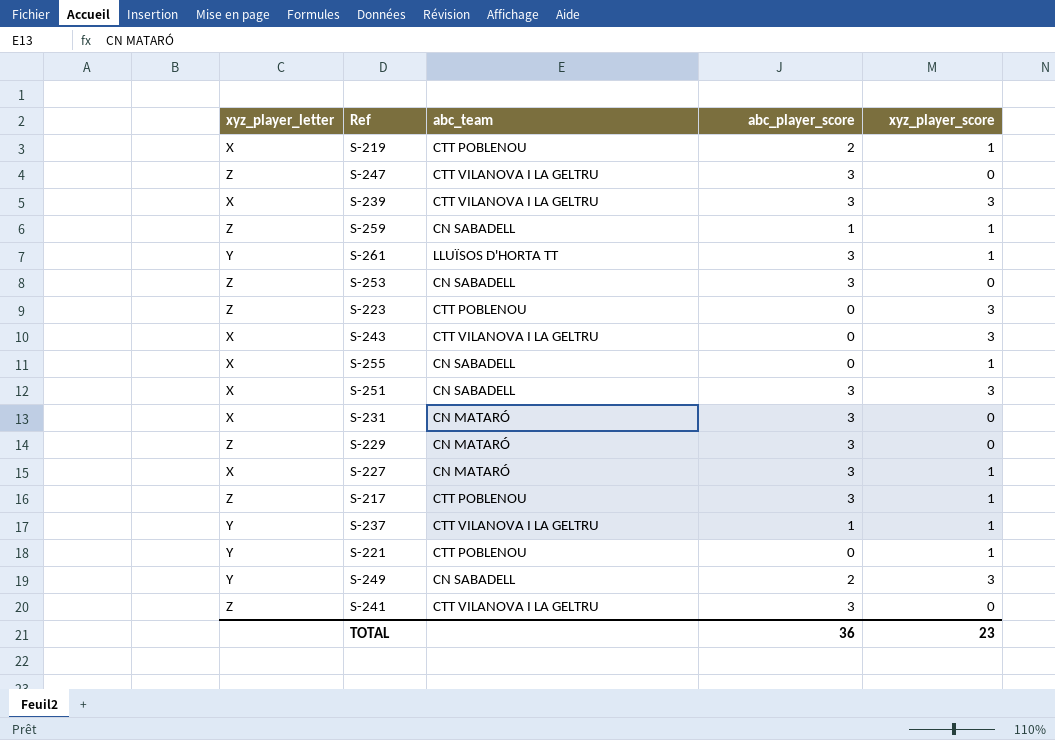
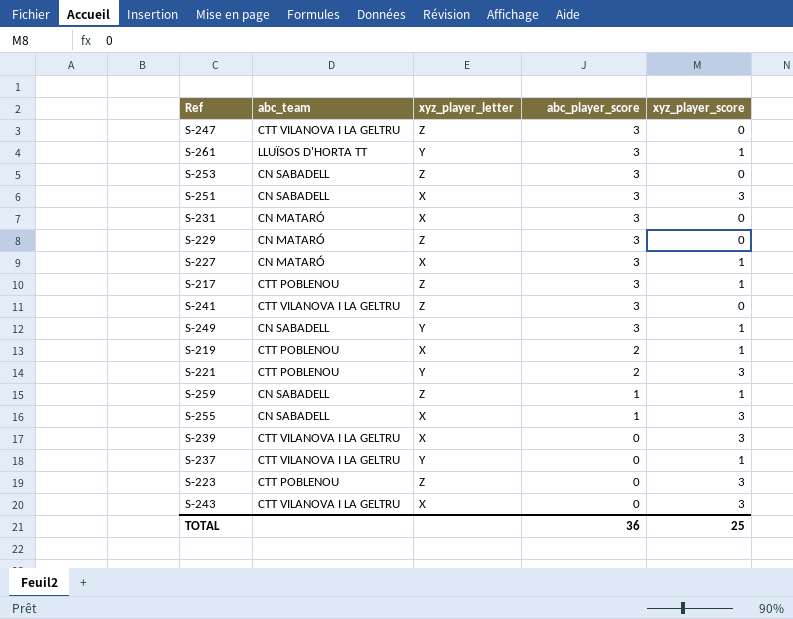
row order: none -> abc_player_score descending
column xyz_player_letter | position: 1 -> 3
S-249 | abc_player_score: 2 -> 3
S-249 | xyz_player_score: 3 -> 1
S-221 | abc_player_score: 0 -> 2
S-221 | xyz_player_score: 1 -> 3
S-255 | abc_player_score: 0 -> 1
S-255 | xyz_player_score: 1 -> 3
S-239 | abc_player_score: 3 -> 0
S-237 | abc_player_score: 1 -> 0
TOTAL | xyz_player_score: 23 -> 25

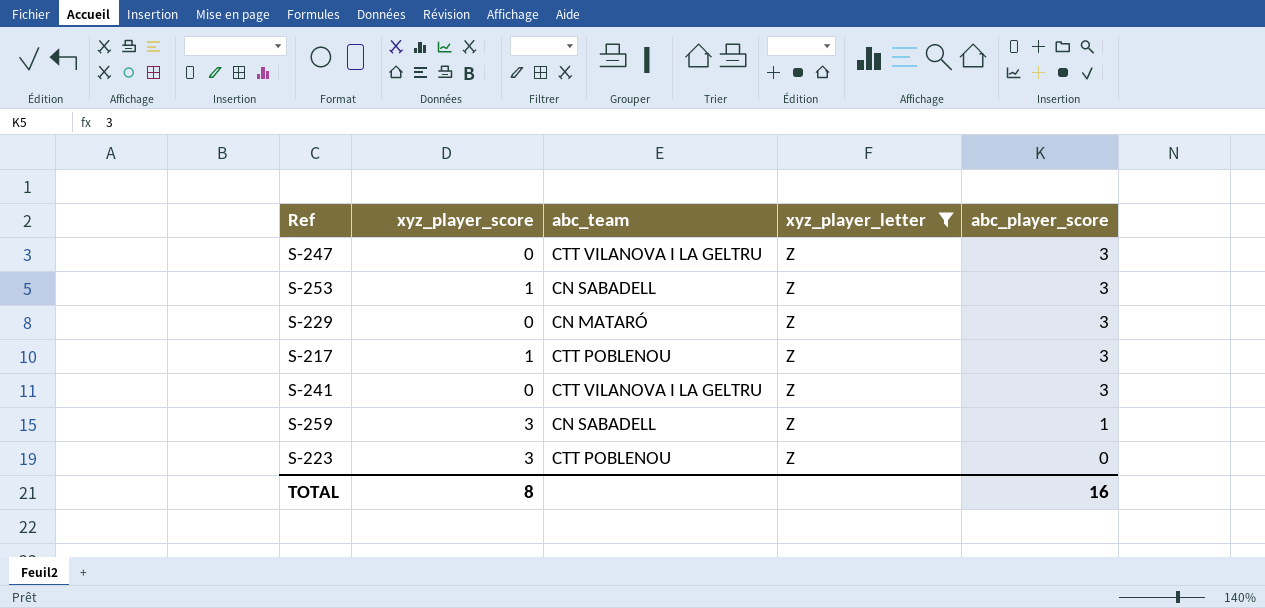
filter: none -> xyz_player_letter = Z
column xyz_player_score | position: 5 -> 2
S-253 | xyz_player_score: 0 -> 1
S-259 | xyz_player_score: 1 -> 3
TOTAL | xyz_player_score: 25 -> 8
TOTAL | abc_player_score: 36 -> 16

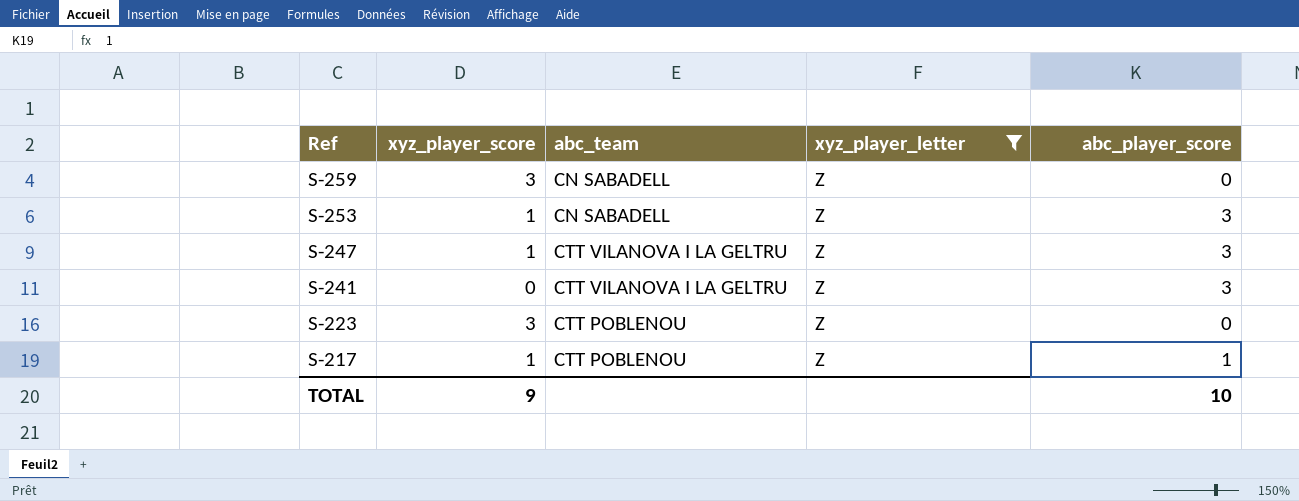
row order: abc_player_score descending -> Ref descending
row S-229: 0 | CN MATARÓ | Z | 3 -> none
S-259 | abc_player_score: 1 -> 0
S-247 | xyz_player_score: 0 -> 1
S-217 | abc_player_score: 3 -> 1
TOTAL | xyz_player_score: 8 -> 9
TOTAL | abc_player_score: 16 -> 10

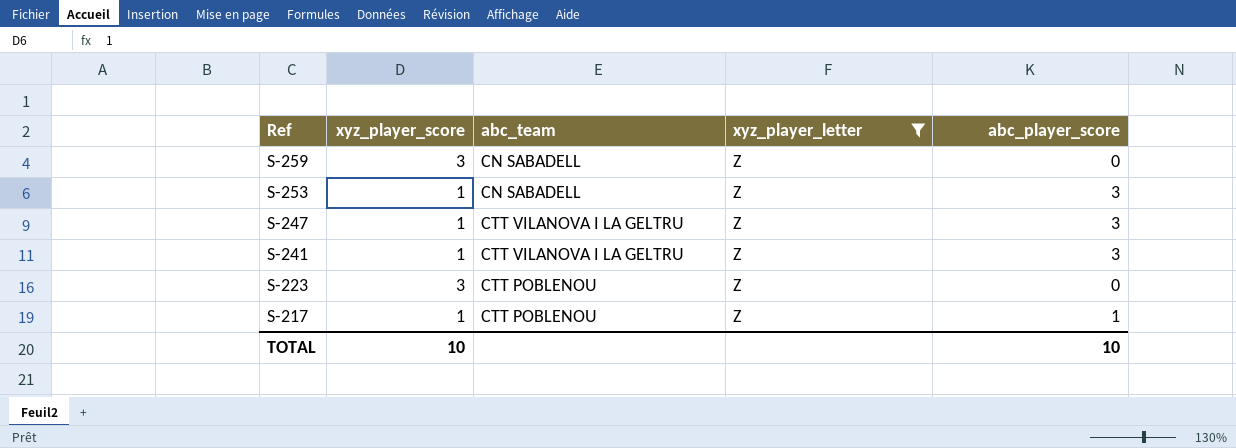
S-241 | xyz_player_score: 0 -> 1
TOTAL | xyz_player_score: 9 -> 10

